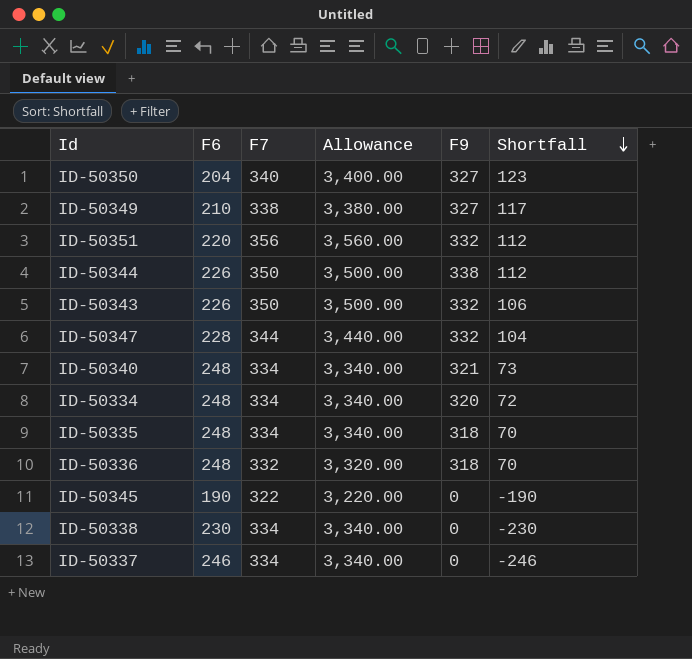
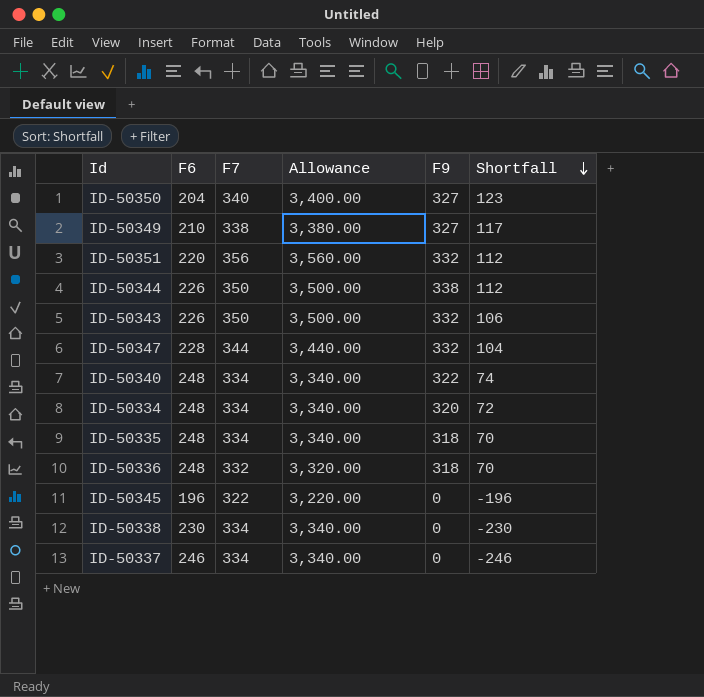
ID-50340 | F9: 321 -> 322
ID-50340 | Shortfall: 73 -> 74
ID-50345 | F6: 190 -> 196
ID-50345 | Shortfall: -190 -> -196

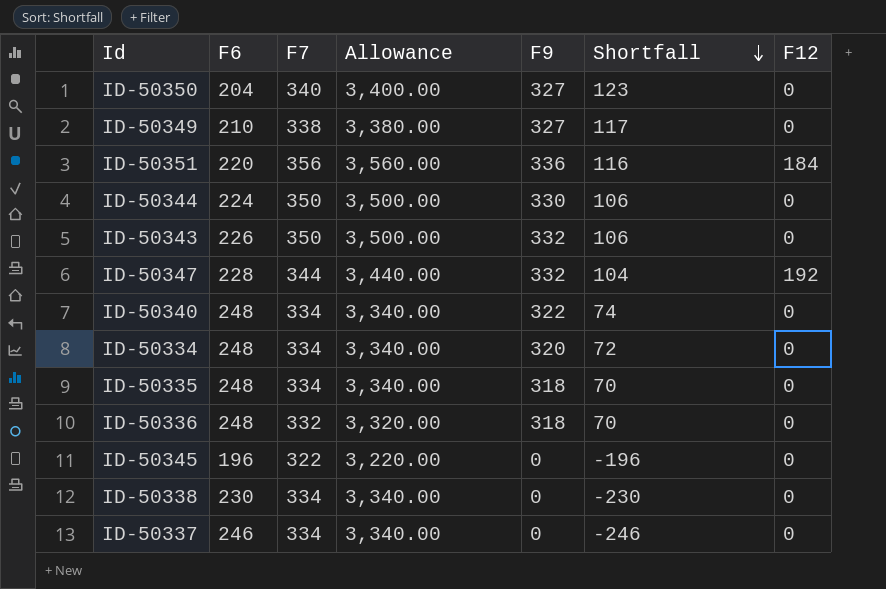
column F12 | position: none -> 7
ID-50351 | F9: 332 -> 336
ID-50351 | Shortfall: 112 -> 116
ID-50344 | F6: 226 -> 224
ID-50344 | F9: 338 -> 330
ID-50344 | Shortfall: 112 -> 106

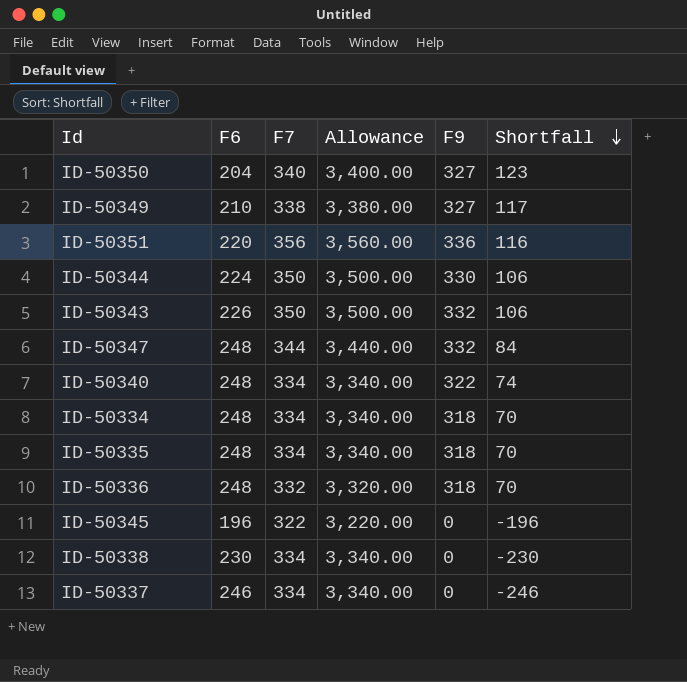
column F12 | position: 7 -> none
ID-50347 | F6: 228 -> 248
ID-50347 | Shortfall: 104 -> 84
ID-50334 | F9: 320 -> 318
ID-50334 | Shortfall: 72 -> 70

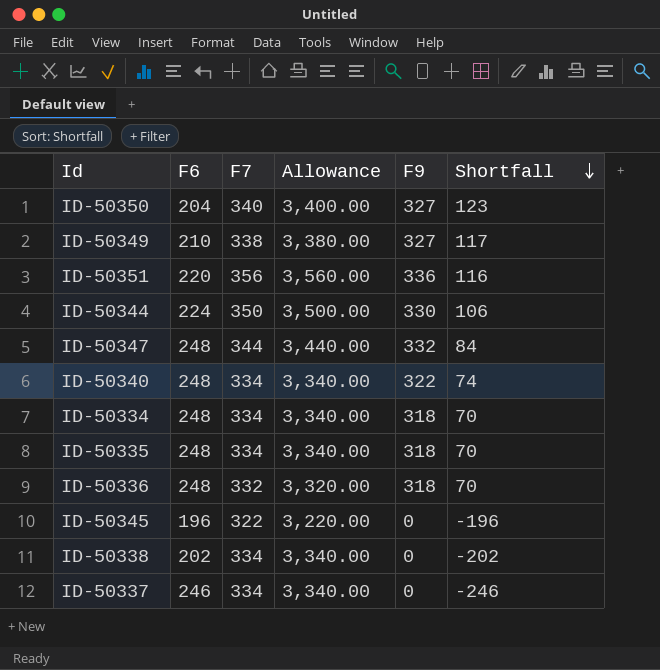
row ID-50343: 226 | 350 | 3,500.00 | 332 | 106 -> none
ID-50338 | F6: 230 -> 202
ID-50338 | Shortfall: -230 -> -202

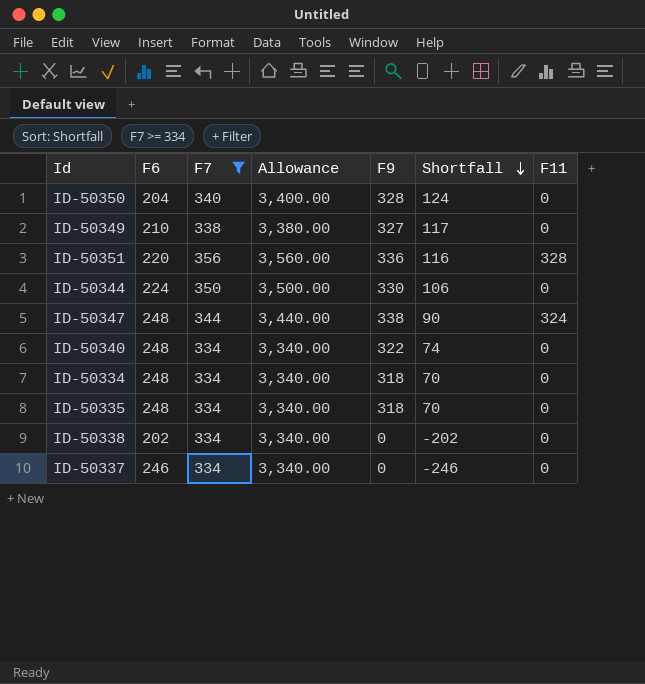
filter: none -> F7 >= 334
column F11 | position: none -> 7
ID-50350 | F9: 327 -> 328
ID-50350 | Shortfall: 123 -> 124
ID-50347 | F9: 332 -> 338
ID-50347 | Shortfall: 84 -> 90

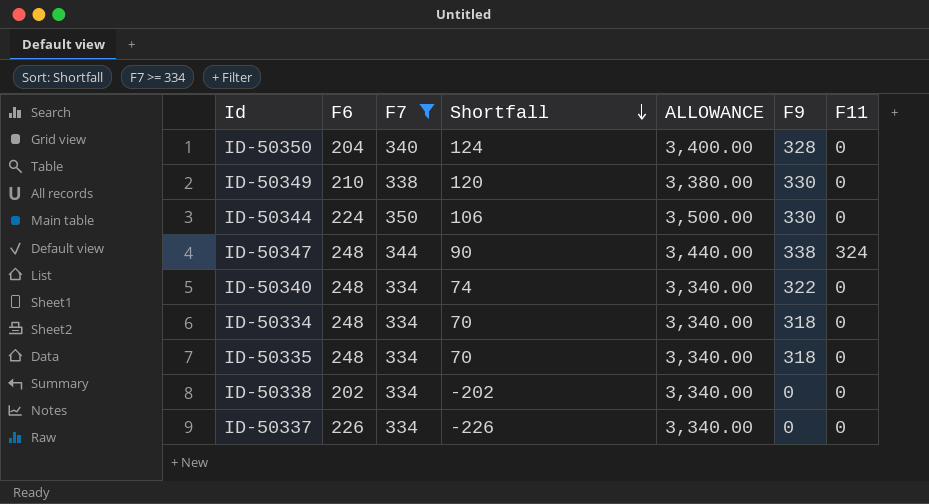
column Shortfall | position: 6 -> 4
column name: Allowance -> ALLOWANCE
row ID-50351: 220 | 356 | 3,560.00 | 336 | 116 | 328 -> none
ID-50349 | Shortfall: 117 -> 120
ID-50349 | F9: 327 -> 330
ID-50337 | F6: 246 -> 226
ID-50337 | Shortfall: -246 -> -226

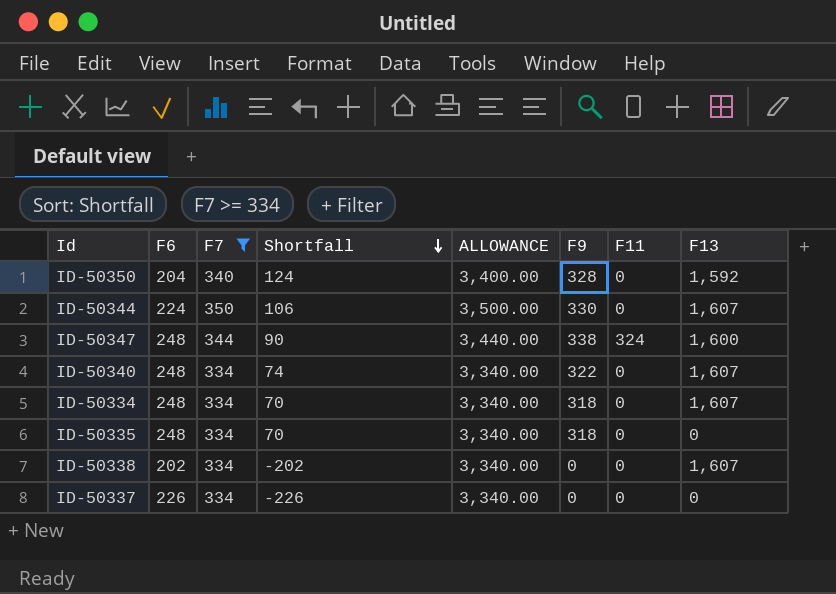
column F13 | position: none -> 8
row ID-50349: 210 | 338 | 120 | 3,380.00 | 330 | 0 -> none

